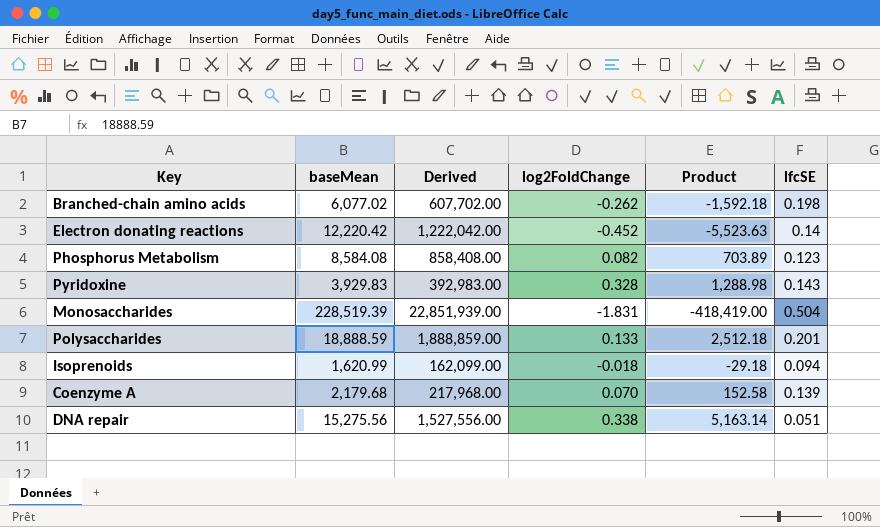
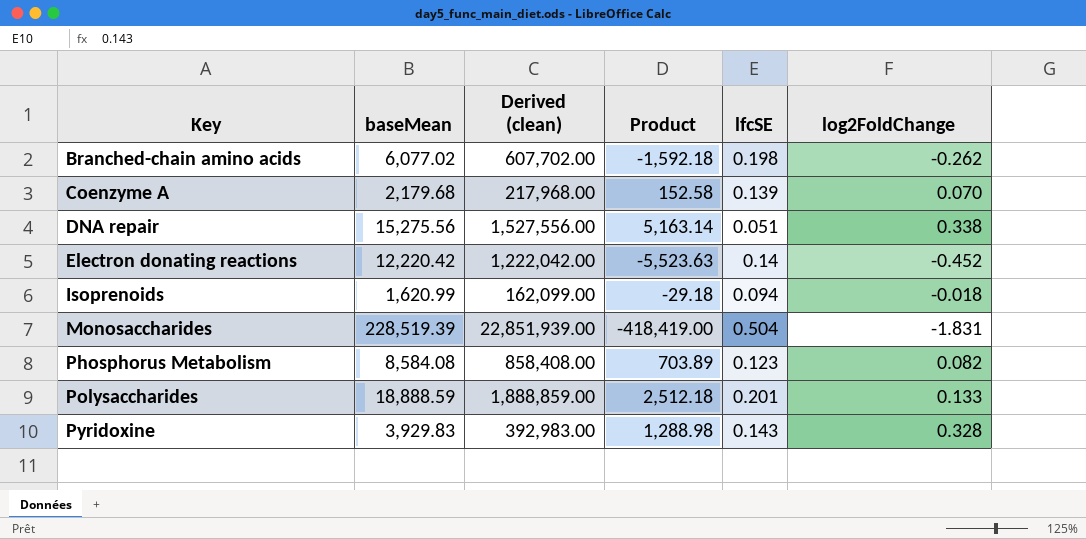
row order: none -> Key ascending
column name: Derived -> Derived (clean)
column log2FoldChange | position: 4 -> 6

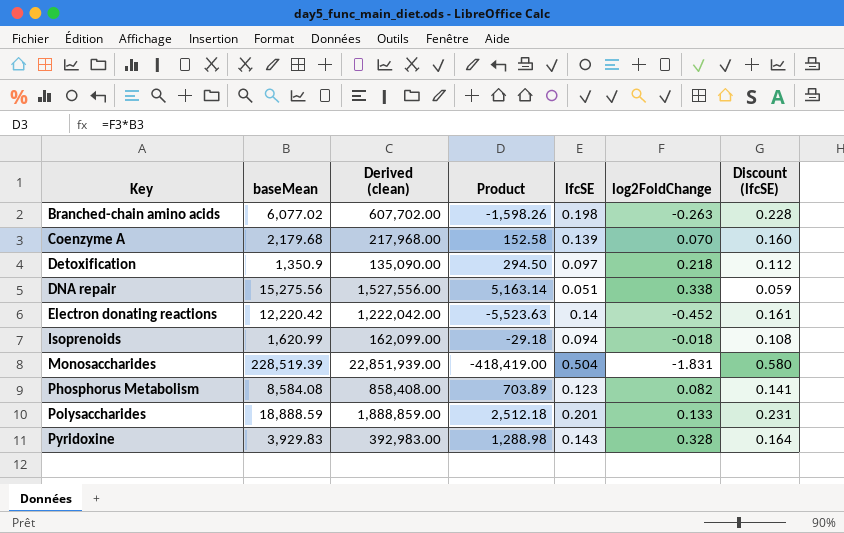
column Discount (lfcSE) | formula: none -> [lfcSE] * 1.15
Branched-chain amino acids | Product: -1,592.18 -> -1,598.26
Branched-chain amino acids | log2FoldChange: -0.262 -> -0.263
row Detoxification: none -> 1,350.9 | 135,090.00 | 294.50 | 0.097 | 0.218 | 0.112

